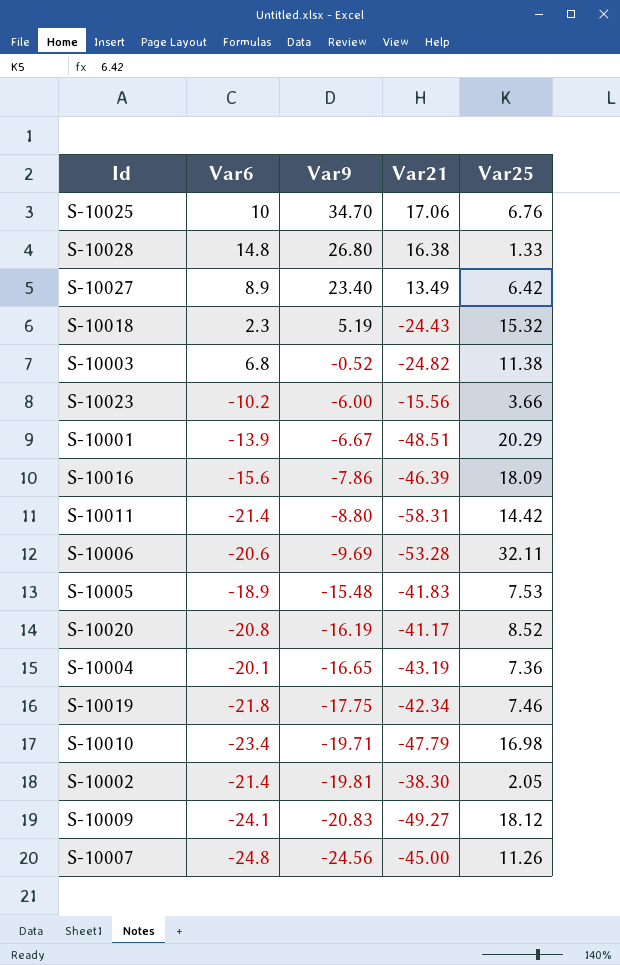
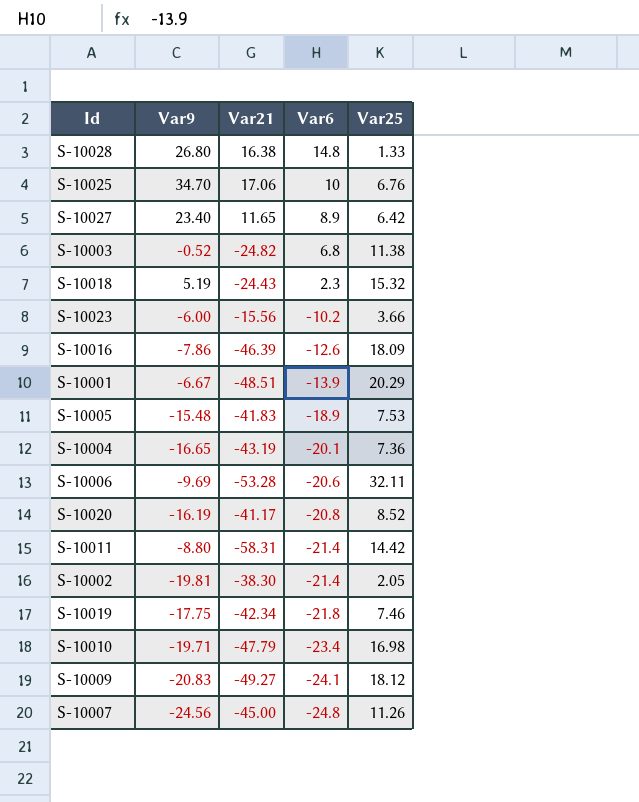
row order: Var9 descending -> Var6 descending
column Var6 | position: 2 -> 4
S-10027 | Var21: 13.49 -> 11.65
S-10016 | Var6: -15.6 -> -12.6

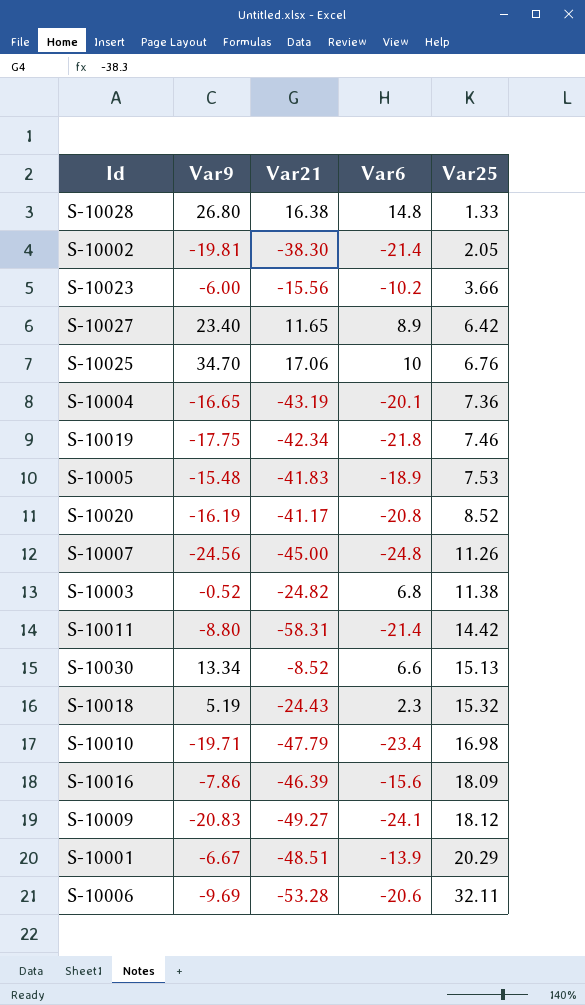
row order: Var6 descending -> Var25 ascending
row S-10030: none -> 13.34 | -8.52 | 6.6 | 15.13
S-10016 | Var6: -12.6 -> -15.6

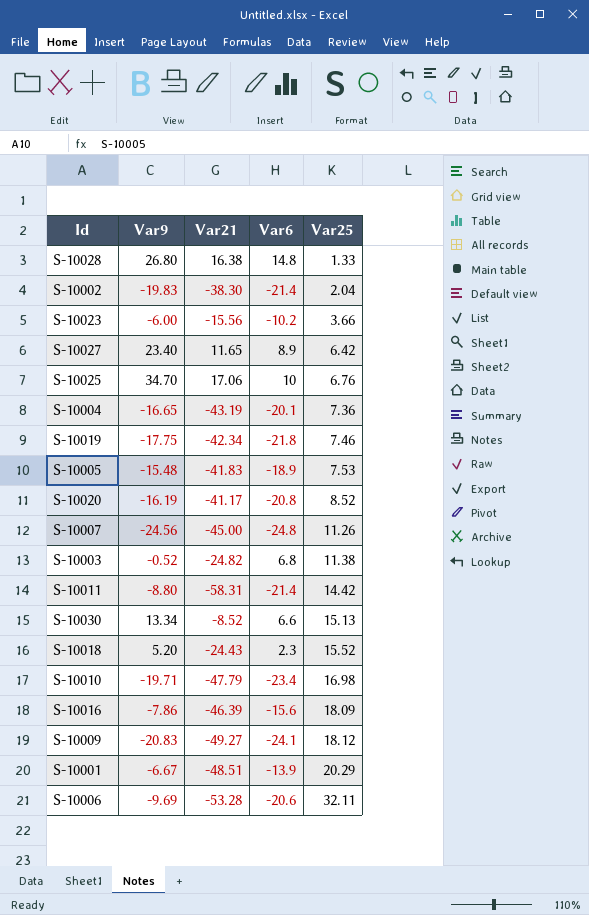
S-10002 | Var9: -19.81 -> -19.83
S-10002 | Var25: 2.05 -> 2.04
S-10018 | Var9: 5.19 -> 5.20
S-10018 | Var25: 15.32 -> 15.52

